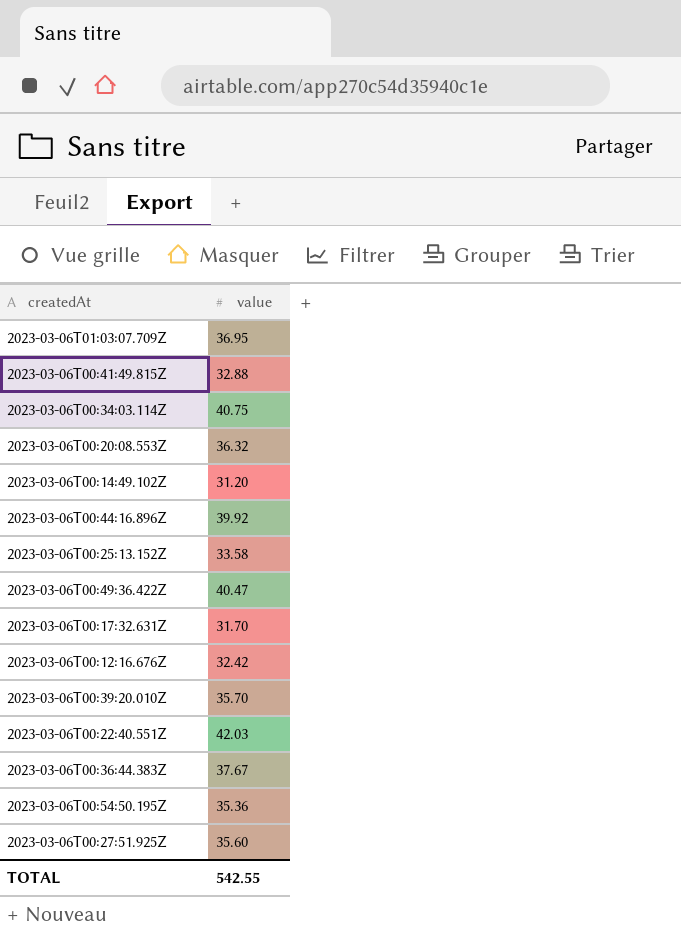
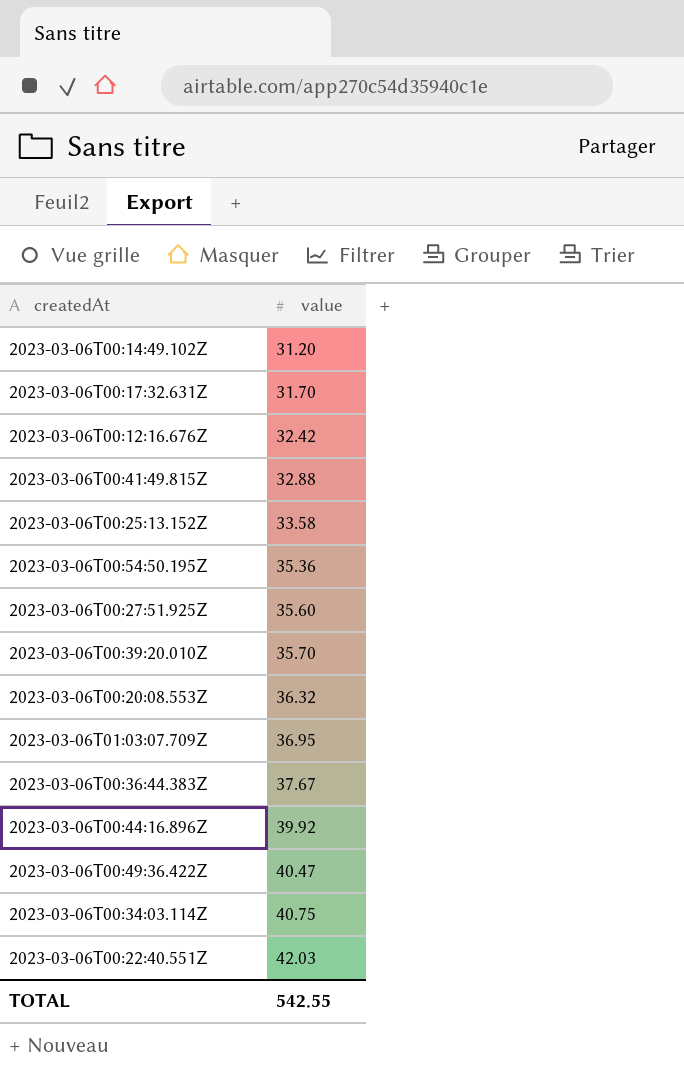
row order: none -> value ascending

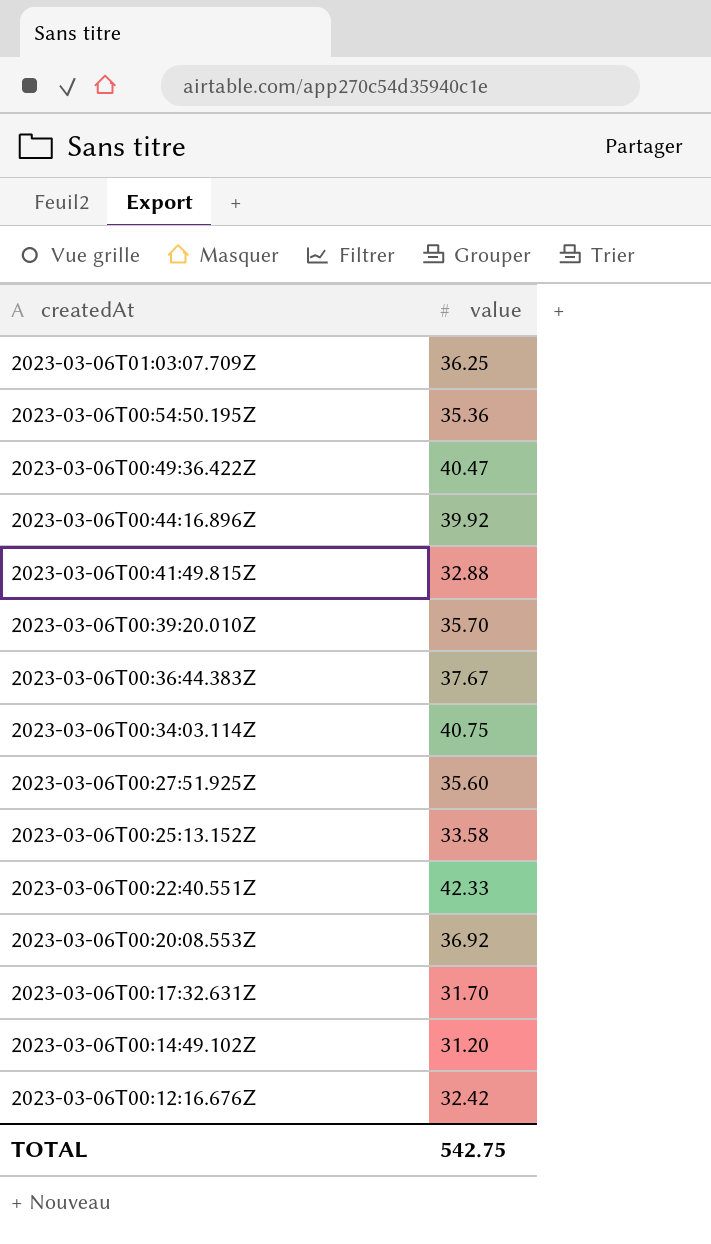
row order: value ascending -> createdAt descending
2023-03-06T01:03:07.709Z | value: 36.95 -> 36.25
2023-03-06T00:22:40.551Z | value: 42.03 -> 42.33
2023-03-06T00:20:08.553Z | value: 36.32 -> 36.92
TOTAL | value: 542.55 -> 542.75

